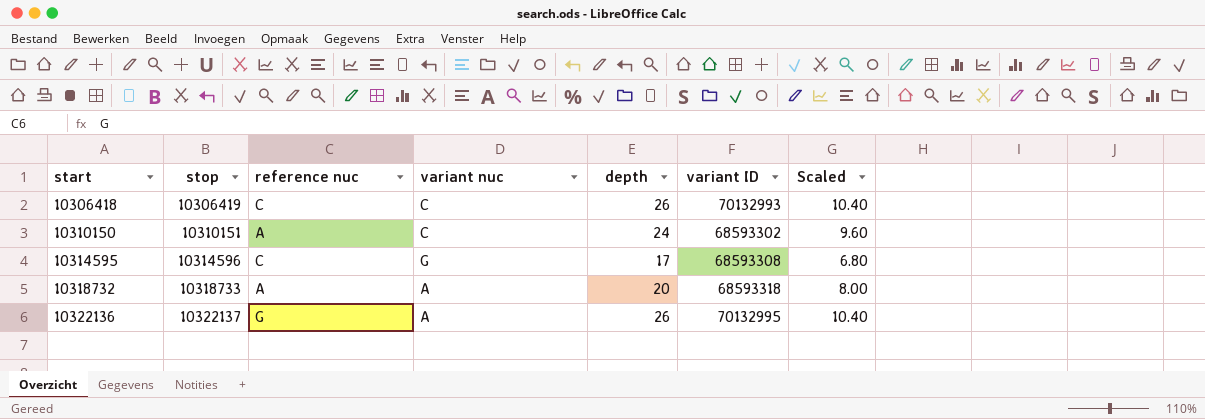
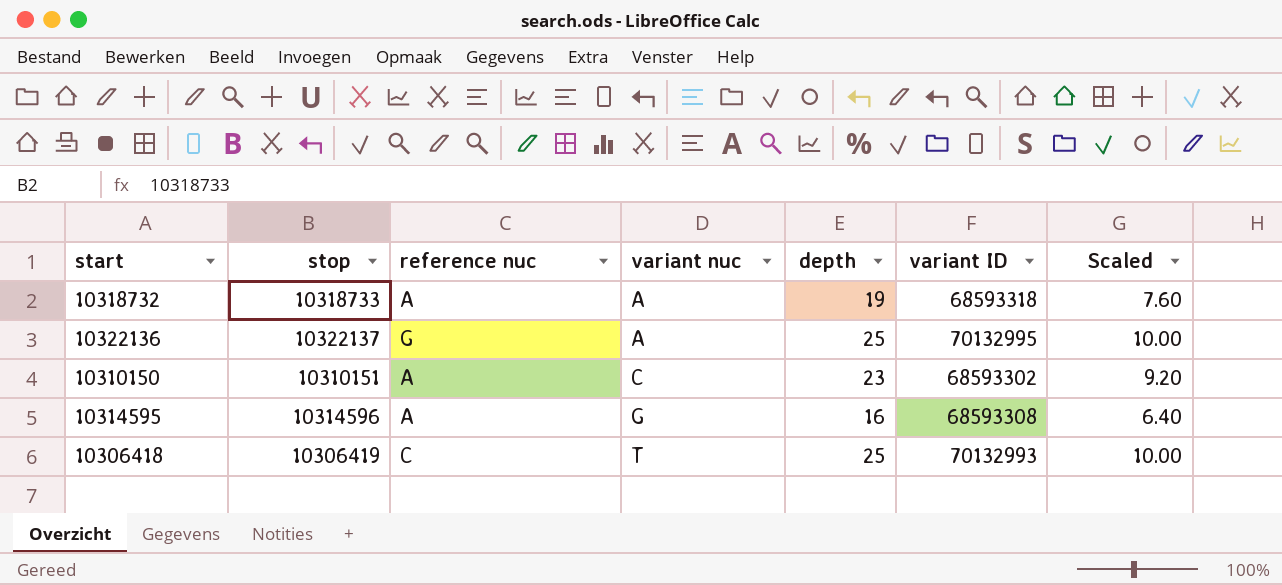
row order: start ascending -> variant nuc ascending
10318732 | depth: 20 -> 19
10318732 | Scaled: 8.00 -> 7.60
10322136 | depth: 26 -> 25
10322136 | Scaled: 10.40 -> 10.00
10310150 | depth: 24 -> 23
10310150 | Scaled: 9.60 -> 9.20
10314595 | reference nuc: C -> A
10314595 | depth: 17 -> 16
10314595 | Scaled: 6.80 -> 6.40
10306418 | variant nuc: C -> T
10306418 | depth: 26 -> 25
10306418 | Scaled: 10.40 -> 10.00

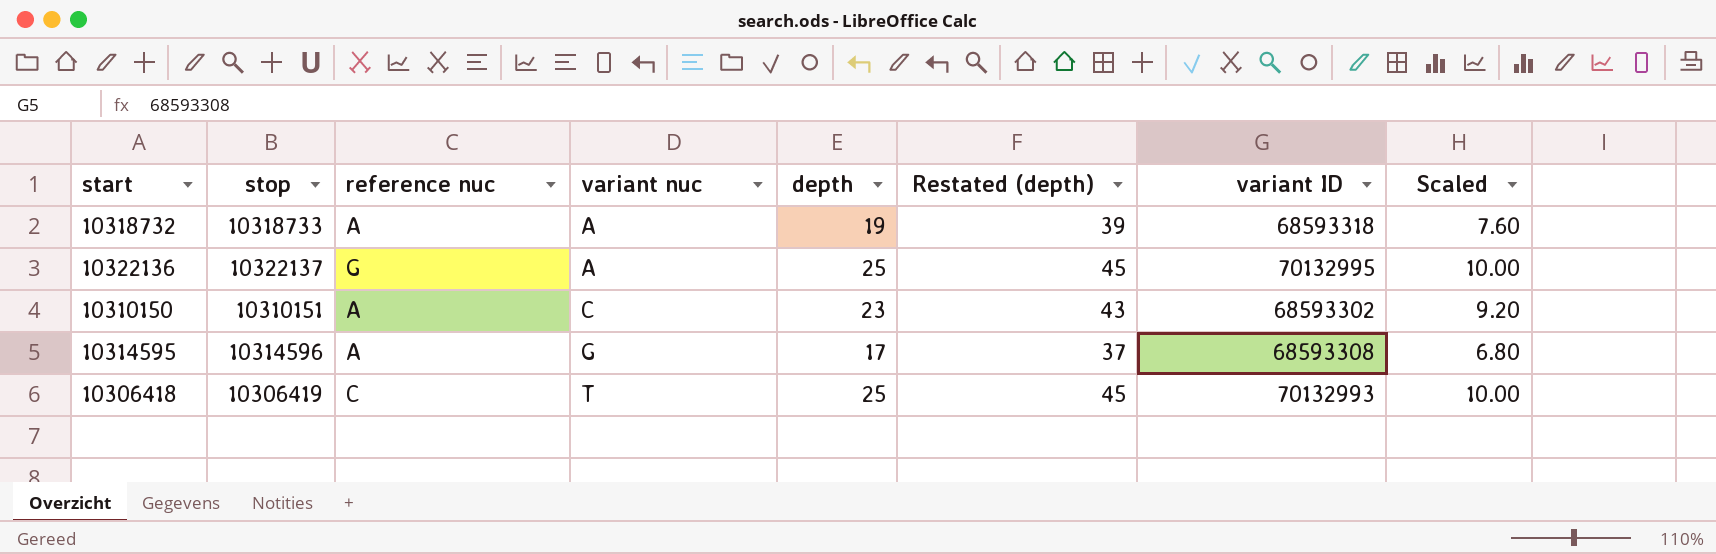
column Restated (depth) | formula: none -> [depth] + 20
10314595 | depth: 16 -> 17
10314595 | Scaled: 6.40 -> 6.80

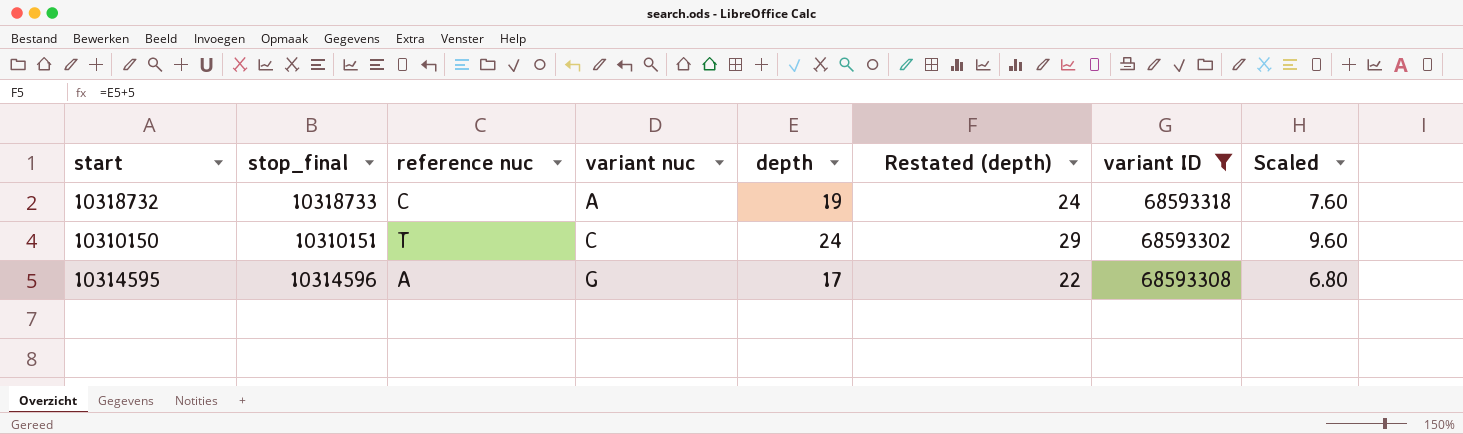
filter: none -> variant ID <= 68593318
column name: stop -> stop_final
column Restated (depth) | formula: [depth] + 20 -> [depth] + 5
10318732 | reference nuc: A -> C
10310150 | reference nuc: A -> T
10310150 | depth: 23 -> 24
10310150 | Scaled: 9.20 -> 9.60

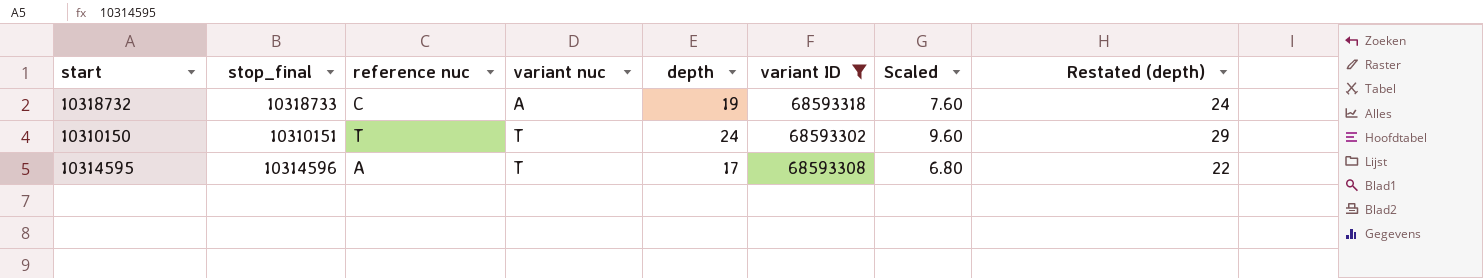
column Restated (depth) | position: 6 -> 8
10310150 | variant nuc: C -> T
10314595 | variant nuc: G -> T

